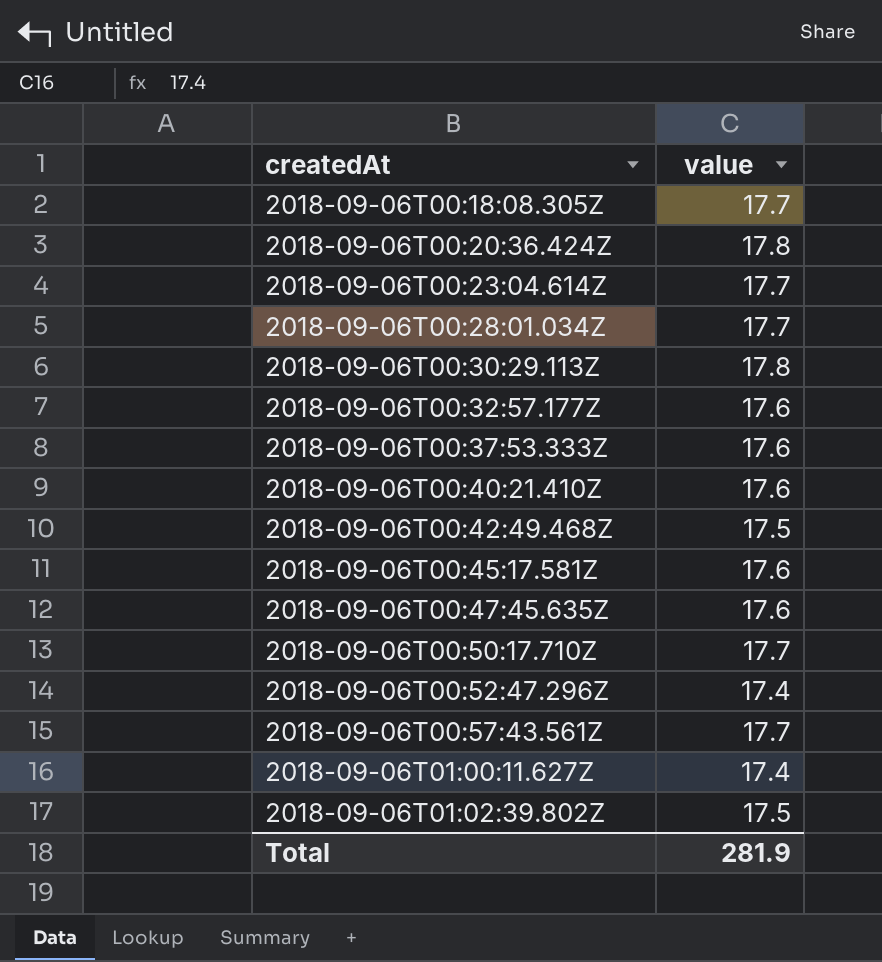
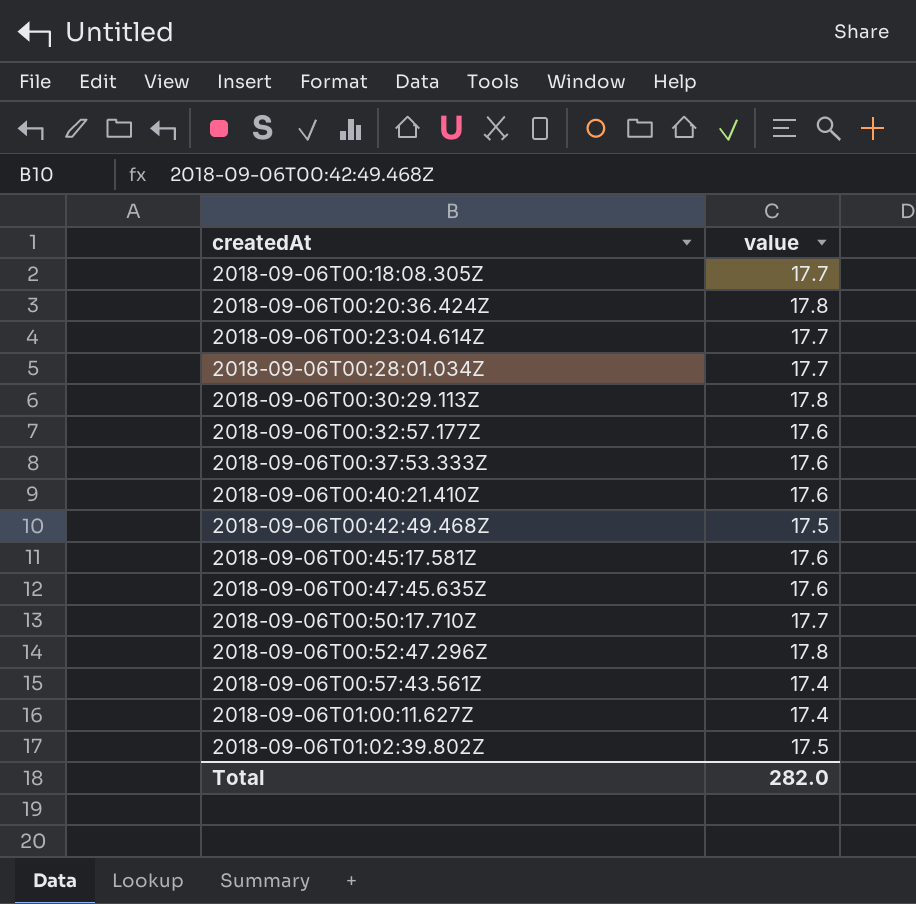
2018-09-06T00:52:47.296Z | value: 17.4 -> 17.8
2018-09-06T00:57:43.561Z | value: 17.7 -> 17.4
Total | value: 281.9 -> 282.0

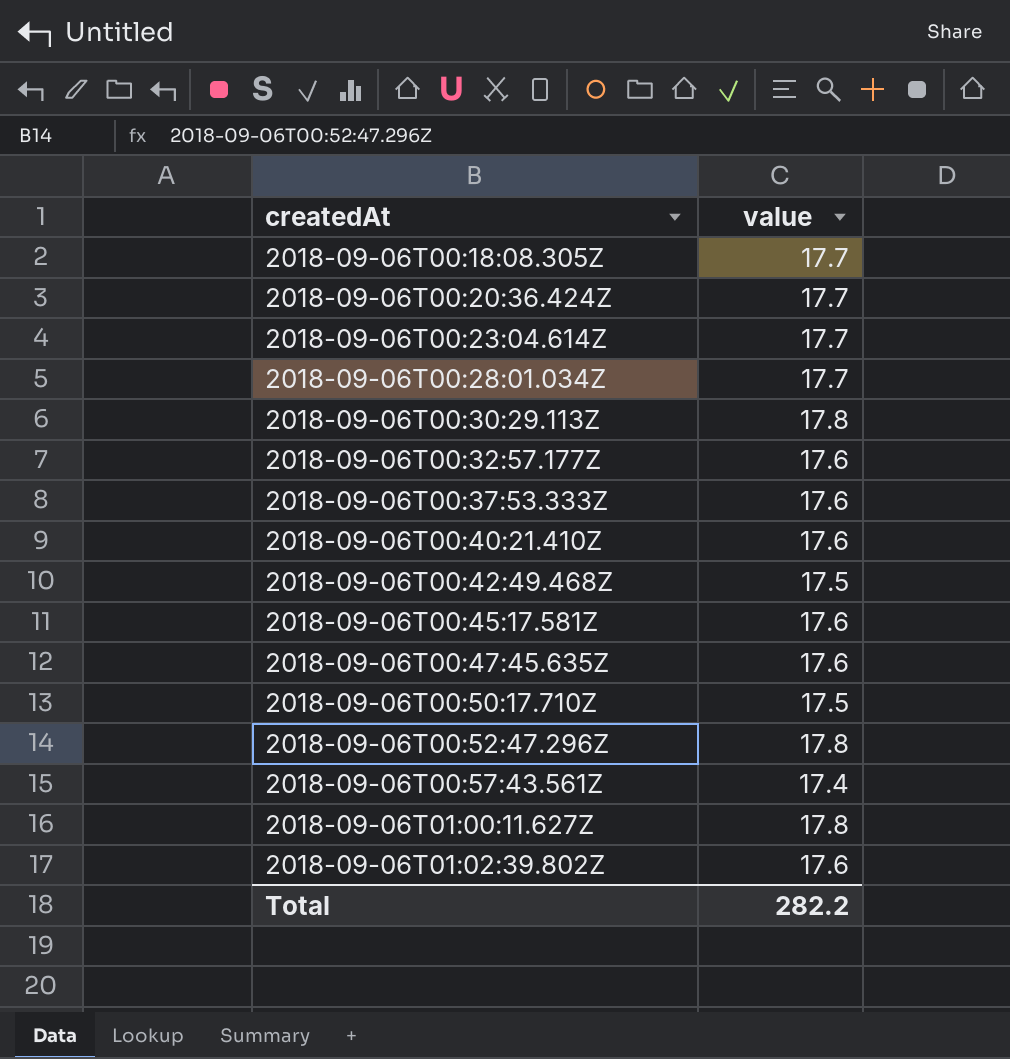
2018-09-06T00:20:36.424Z | value: 17.8 -> 17.7
2018-09-06T00:50:17.710Z | value: 17.7 -> 17.5
2018-09-06T01:00:11.627Z | value: 17.4 -> 17.8
2018-09-06T01:02:39.802Z | value: 17.5 -> 17.6
Total | value: 282.0 -> 282.2

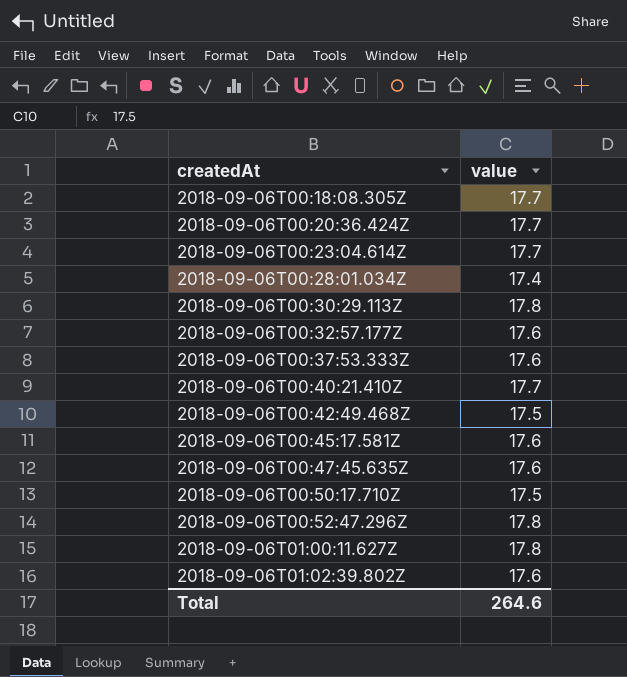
row 2018-09-06T00:57:43.561Z: 17.4 -> none
2018-09-06T00:28:01.034Z | value: 17.7 -> 17.4
2018-09-06T00:40:21.410Z | value: 17.6 -> 17.7
Total | value: 282.2 -> 264.6

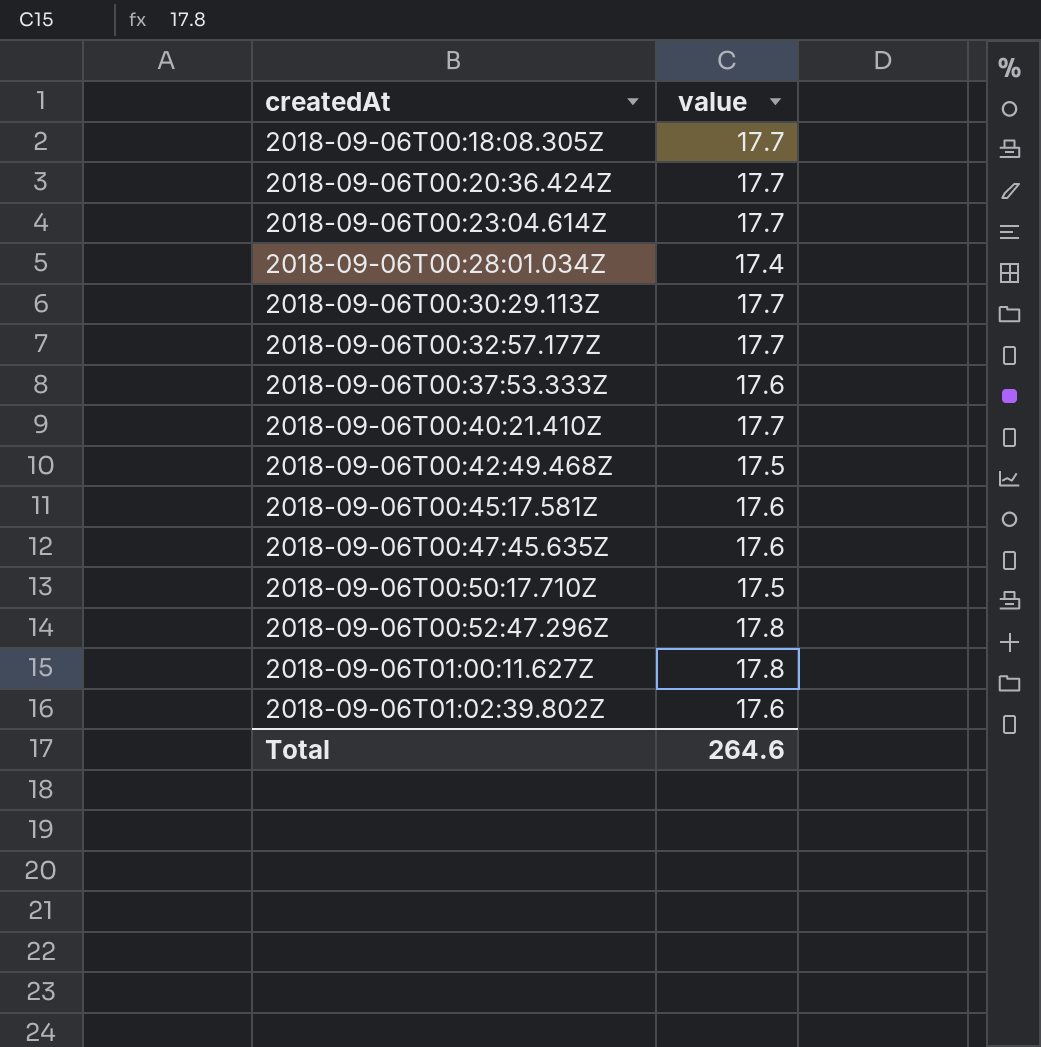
2018-09-06T00:30:29.113Z | value: 17.8 -> 17.7
2018-09-06T00:32:57.177Z | value: 17.6 -> 17.7

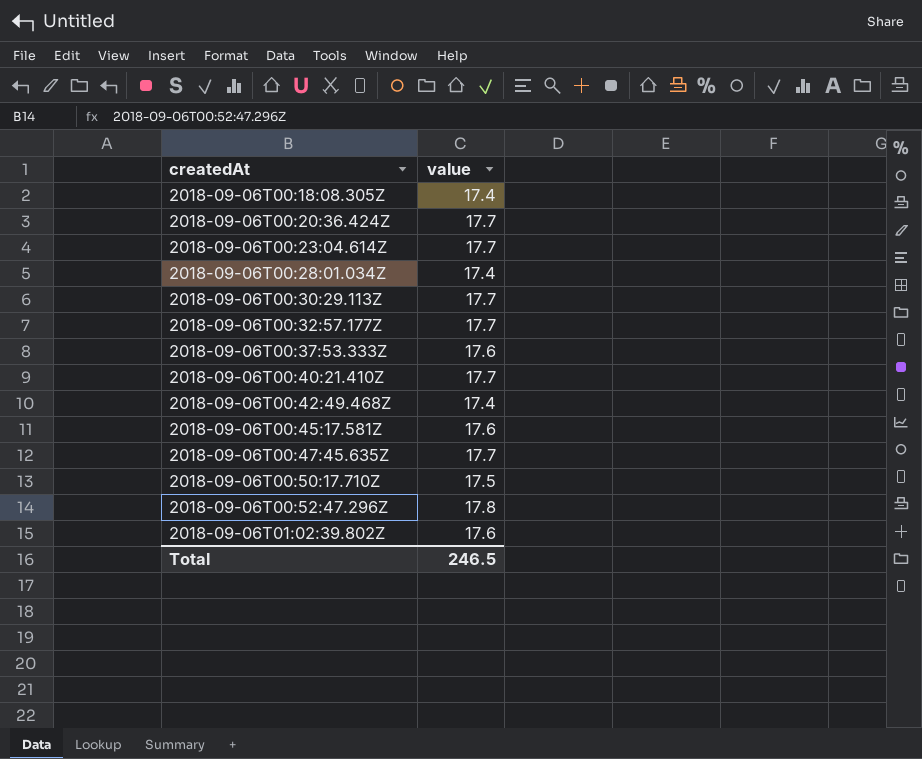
row 2018-09-06T01:00:11.627Z: 17.8 -> none
2018-09-06T00:18:08.305Z | value: 17.7 -> 17.4
2018-09-06T00:42:49.468Z | value: 17.5 -> 17.4
2018-09-06T00:47:45.635Z | value: 17.6 -> 17.7
Total | value: 264.6 -> 246.5

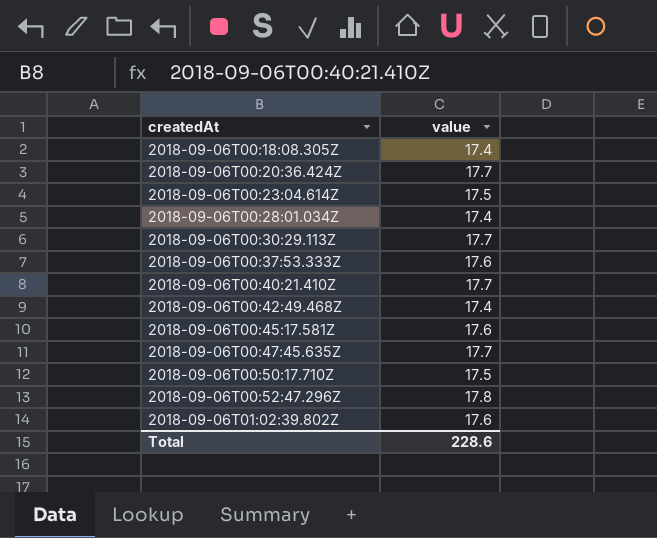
row 2018-09-06T00:32:57.177Z: 17.7 -> none
2018-09-06T00:23:04.614Z | value: 17.7 -> 17.5
Total | value: 246.5 -> 228.6

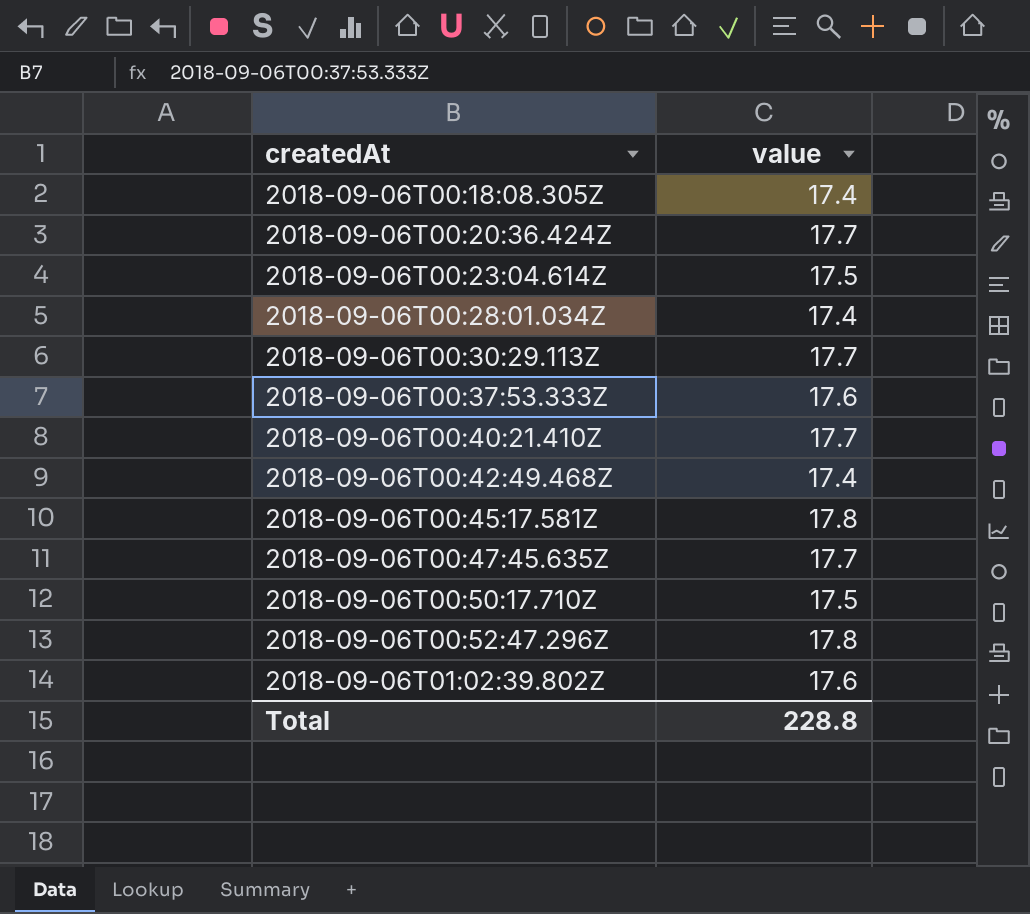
2018-09-06T00:45:17.581Z | value: 17.6 -> 17.8
Total | value: 228.6 -> 228.8

